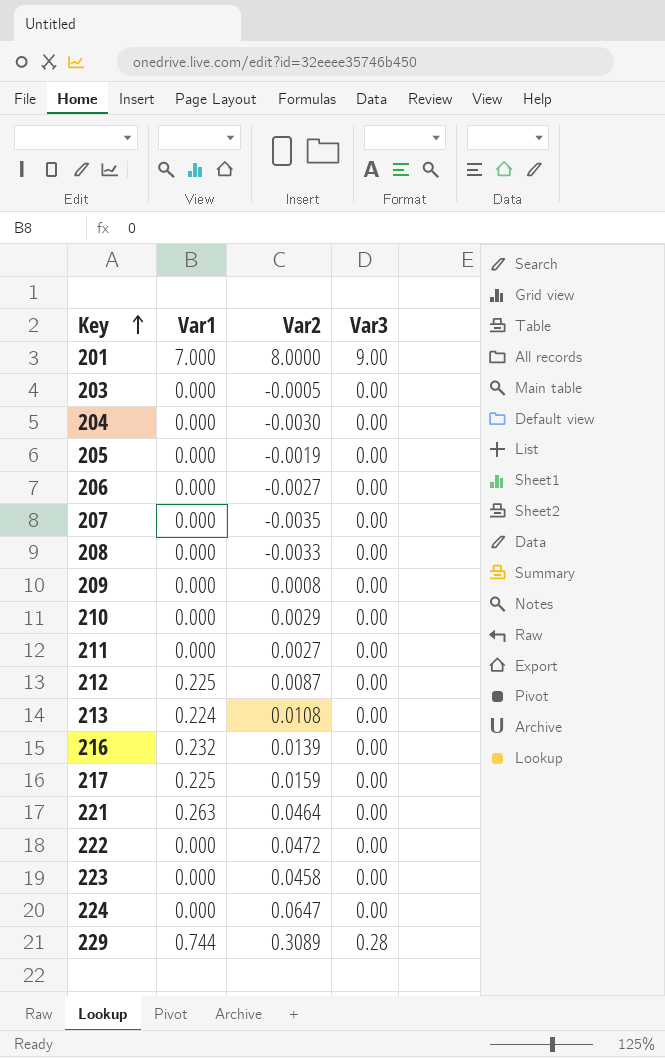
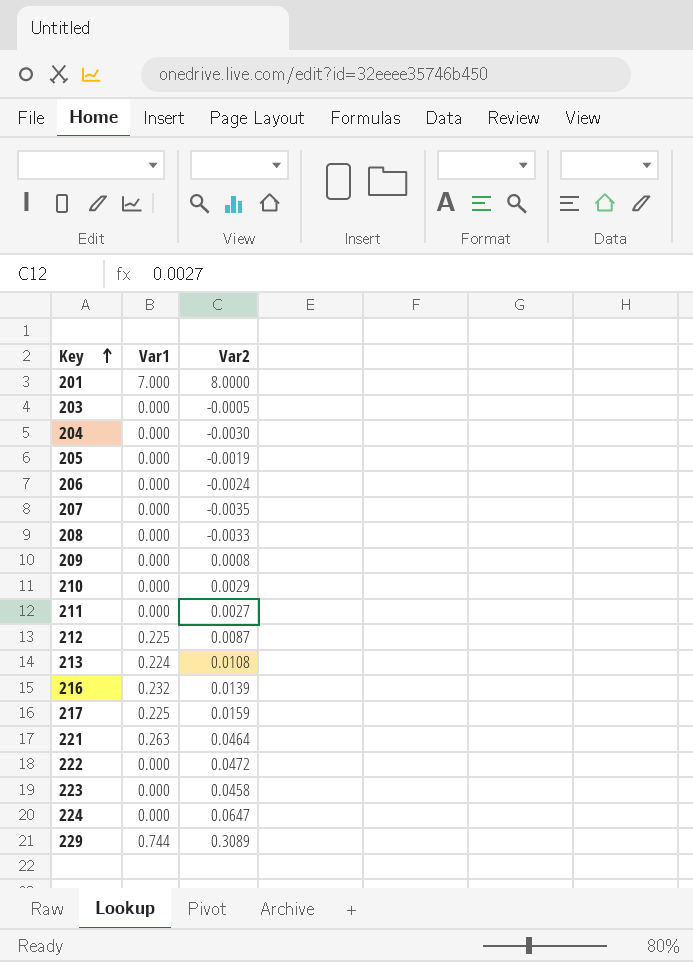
column Var3 | position: 4 -> none
206 | Var2: -0.0027 -> -0.0024

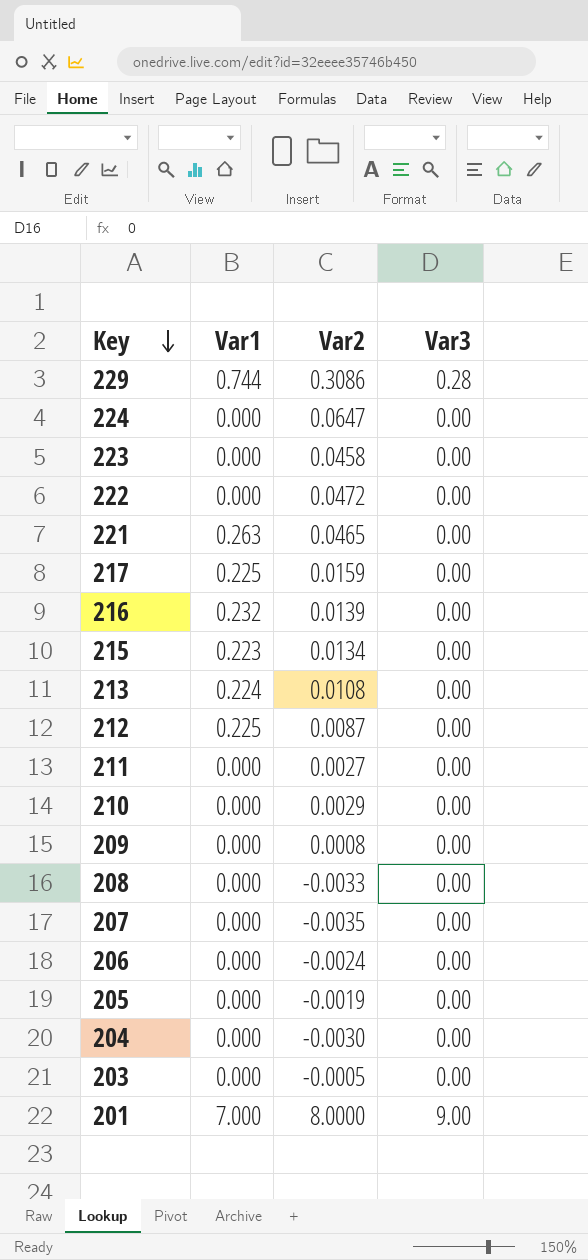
row order: Key ascending -> Key descending
column Var3 | position: none -> 4
229 | Var2: 0.3089 -> 0.3086
221 | Var2: 0.0464 -> 0.0465
row 215: none -> 0.223 | 0.0134 | 0.00

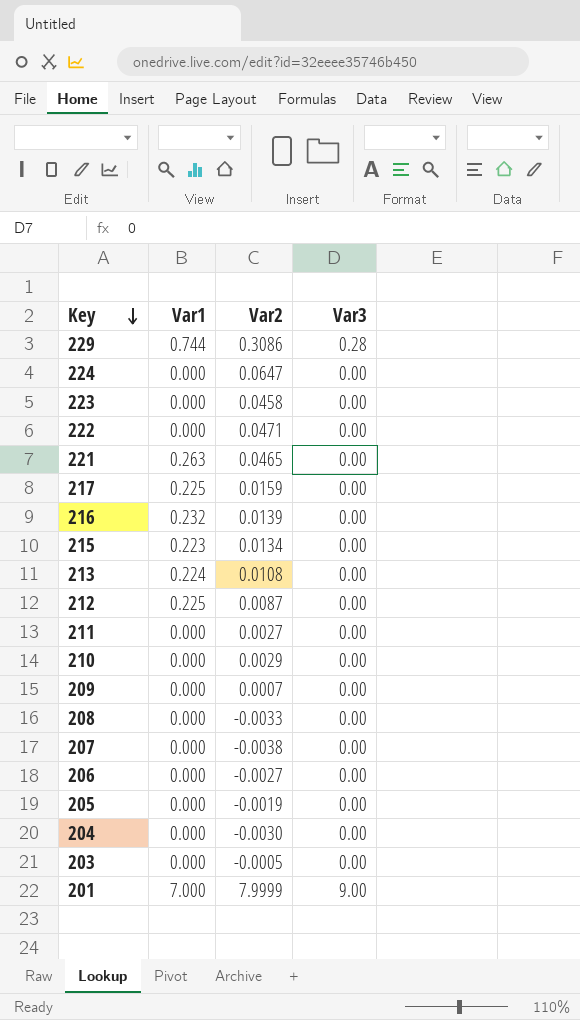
222 | Var2: 0.0472 -> 0.0471
209 | Var2: 0.0008 -> 0.0007
207 | Var2: -0.0035 -> -0.0038
206 | Var2: -0.0024 -> -0.0027
201 | Var2: 8.0000 -> 7.9999

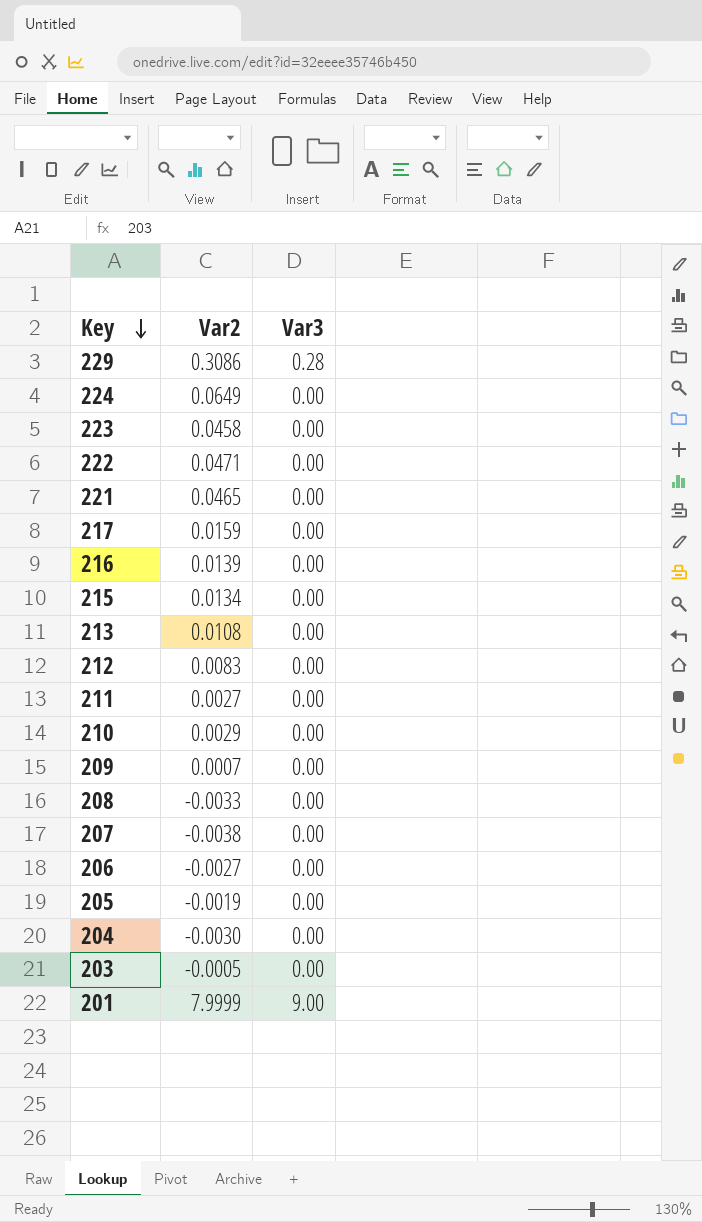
column Var1 | position: 2 -> none
224 | Var2: 0.0647 -> 0.0649
212 | Var2: 0.0087 -> 0.0083

